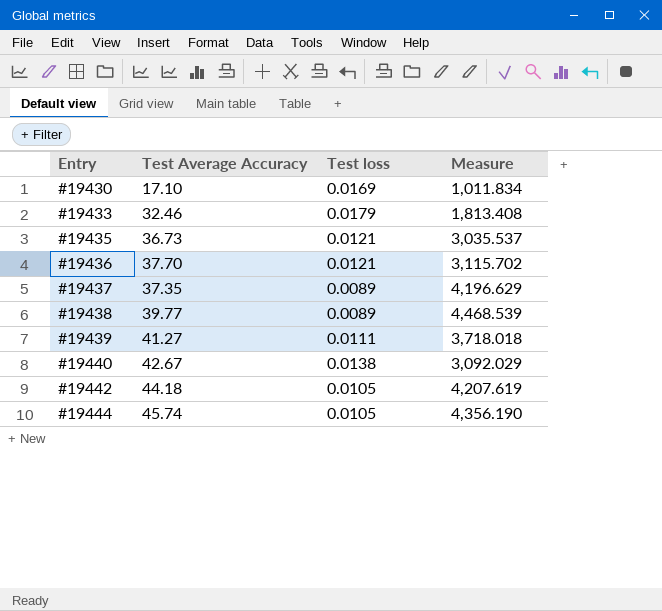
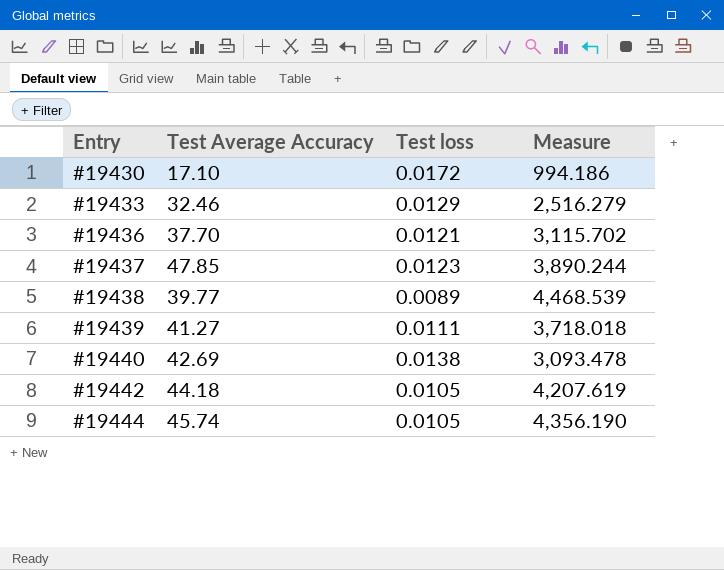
row #19435: 36.73 | 0.0121 | 3,035.537 -> none
#19430 | Test loss: 0.0169 -> 0.0172
#19430 | Measure: 1,011.834 -> 994.186
#19433 | Test loss: 0.0179 -> 0.0129
#19433 | Measure: 1,813.408 -> 2,516.279
#19437 | Test Average Accuracy: 37.35 -> 47.85
#19437 | Test loss: 0.0089 -> 0.0123
#19437 | Measure: 4,196.629 -> 3,890.244
#19440 | Test Average Accuracy: 42.67 -> 42.69
#19440 | Measure: 3,092.029 -> 3,093.478

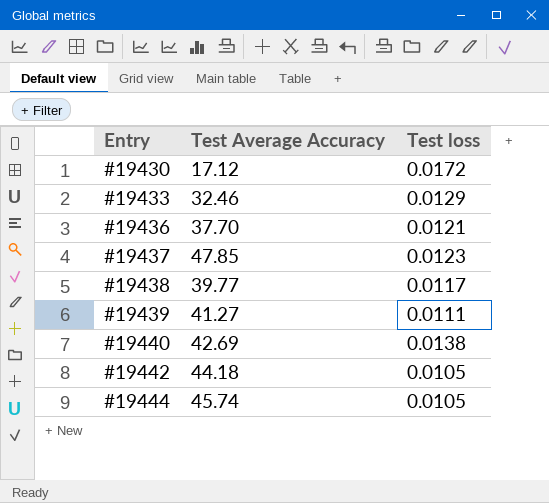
column Measure | formula: [Test Average Accuracy] / [Test loss] -> none
#19430 | Test Average Accuracy: 17.10 -> 17.12
#19438 | Test loss: 0.0089 -> 0.0117

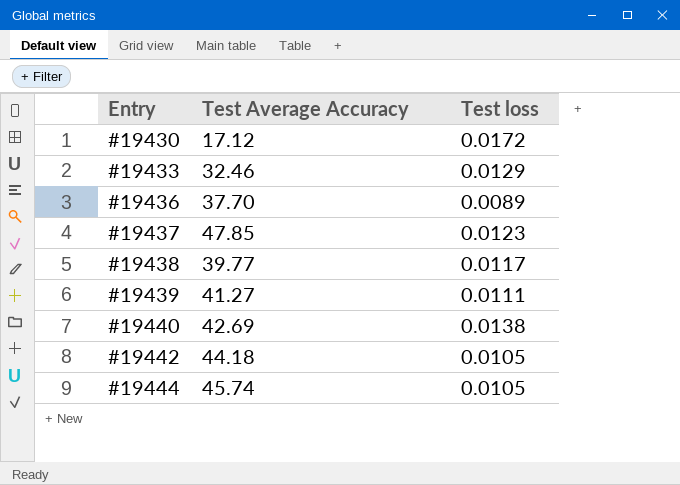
#19436 | Test loss: 0.0121 -> 0.0089

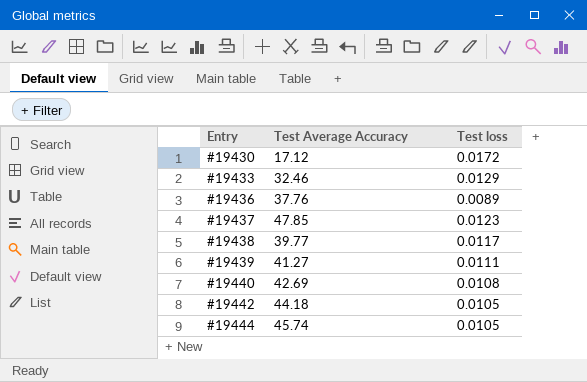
#19436 | Test Average Accuracy: 37.70 -> 37.76
#19440 | Test loss: 0.0138 -> 0.0108

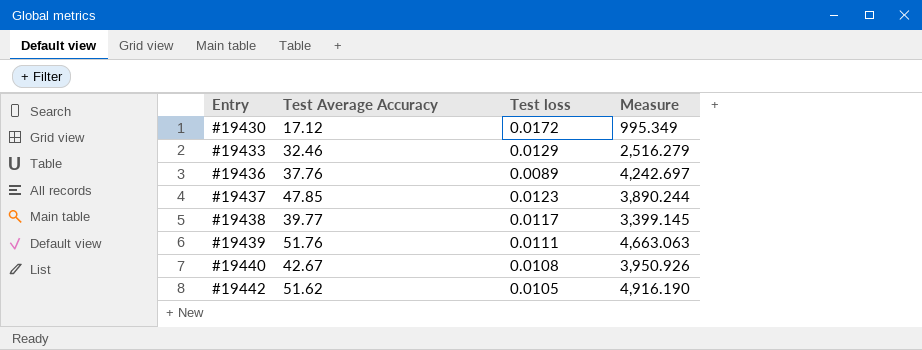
column Measure | formula: none -> [Test Average Accuracy] / [Test loss]
row #19444: 45.74 | 0.0105 -> none
#19439 | Test Average Accuracy: 41.27 -> 51.76
#19440 | Test Average Accuracy: 42.69 -> 42.67
#19442 | Test Average Accuracy: 44.18 -> 51.62

